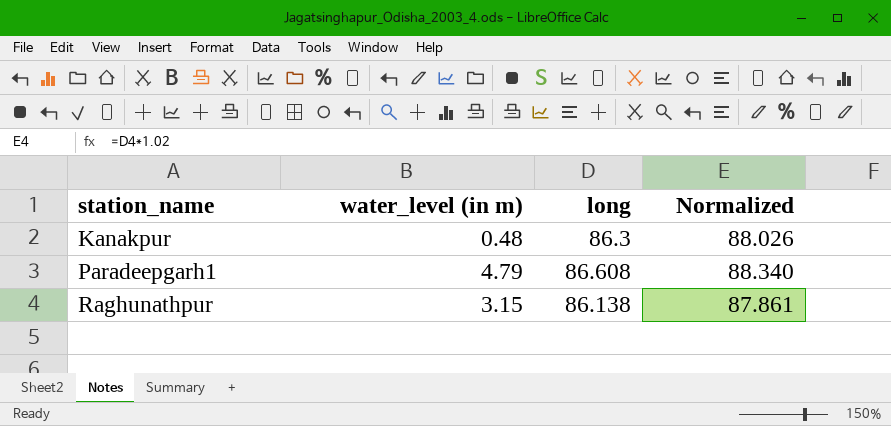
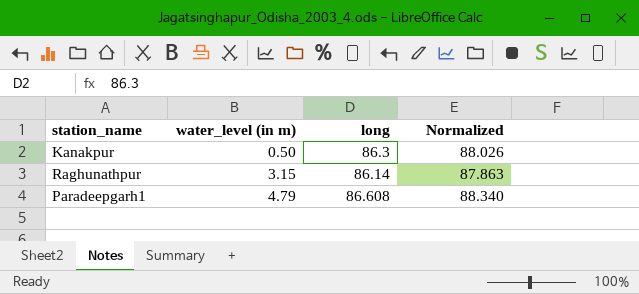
row order: station_name ascending -> water_level (in m) ascending
Kanakpur | water_level (in m): 0.48 -> 0.50
Raghunathpur | long: 86.138 -> 86.14
Raghunathpur | Normalized: 87.861 -> 87.863

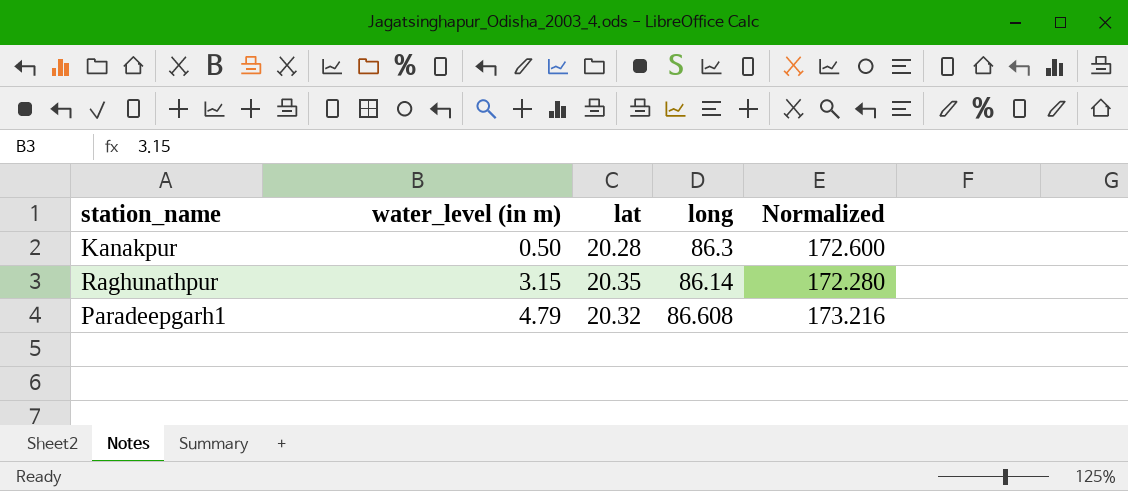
column lat | position: none -> 3
column Normalized | formula: [long] * 1.02 -> [long] * 2

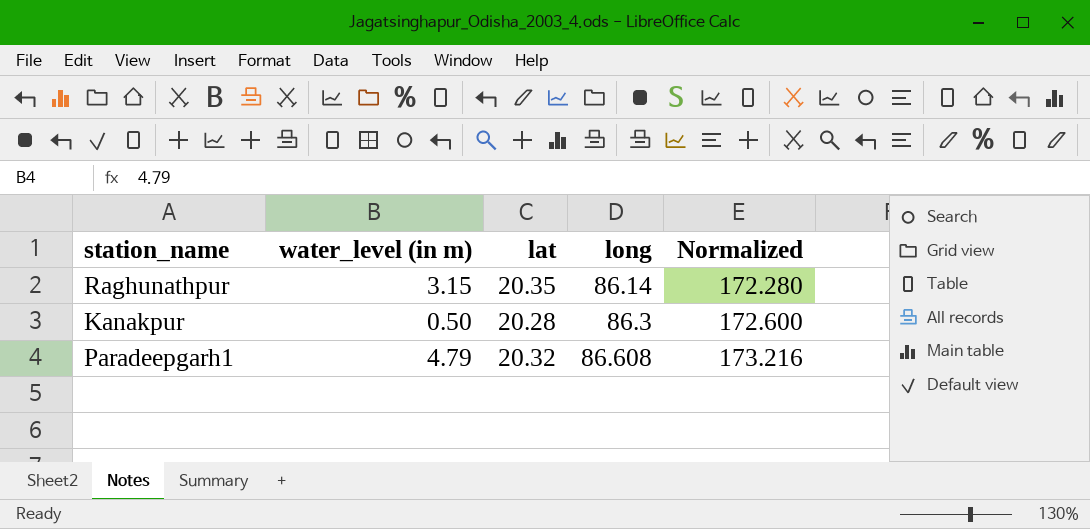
row order: water_level (in m) ascending -> long ascending

